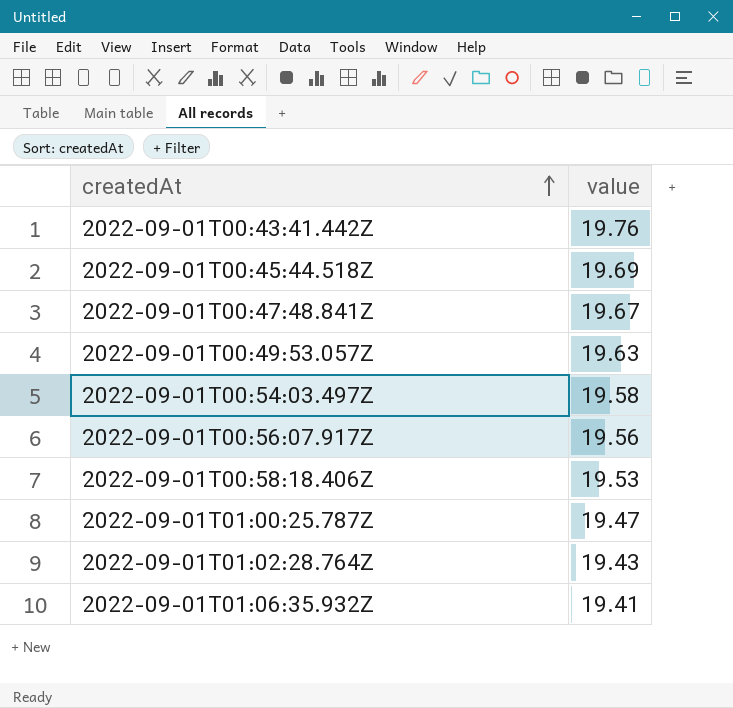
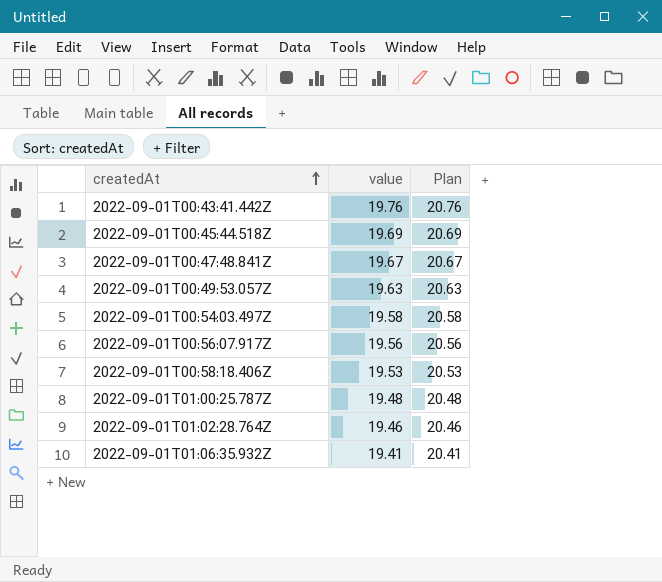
column Plan | formula: none -> [value] + 1
2022-09-01T01:00:25.787Z | value: 19.47 -> 19.48
2022-09-01T01:02:28.764Z | value: 19.43 -> 19.46

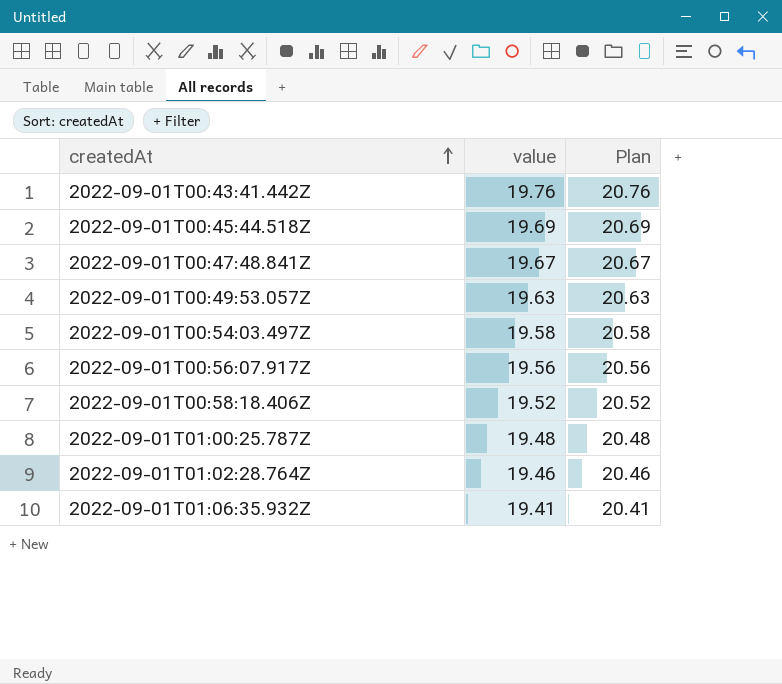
2022-09-01T00:58:18.406Z | value: 19.53 -> 19.52
2022-09-01T00:58:18.406Z | Plan: 20.53 -> 20.52

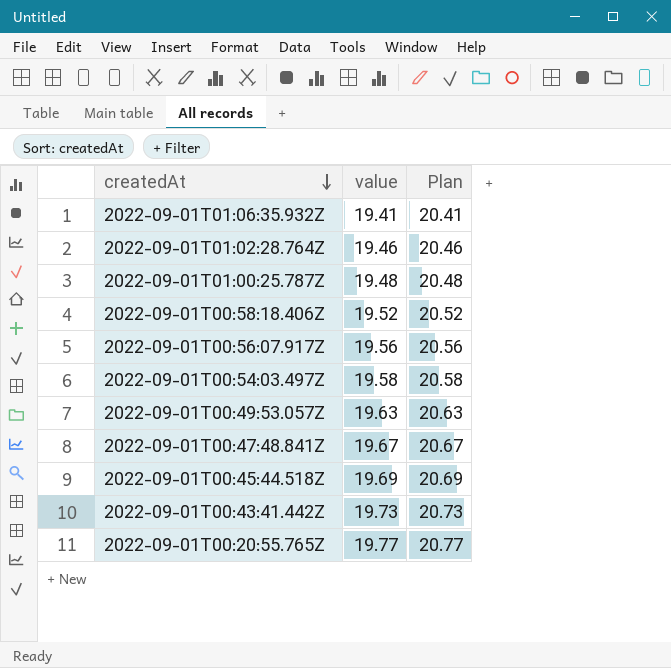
row order: createdAt ascending -> createdAt descending
2022-09-01T00:43:41.442Z | value: 19.76 -> 19.73
2022-09-01T00:43:41.442Z | Plan: 20.76 -> 20.73
row 2022-09-01T00:20:55.765Z: none -> 19.77 | 20.77

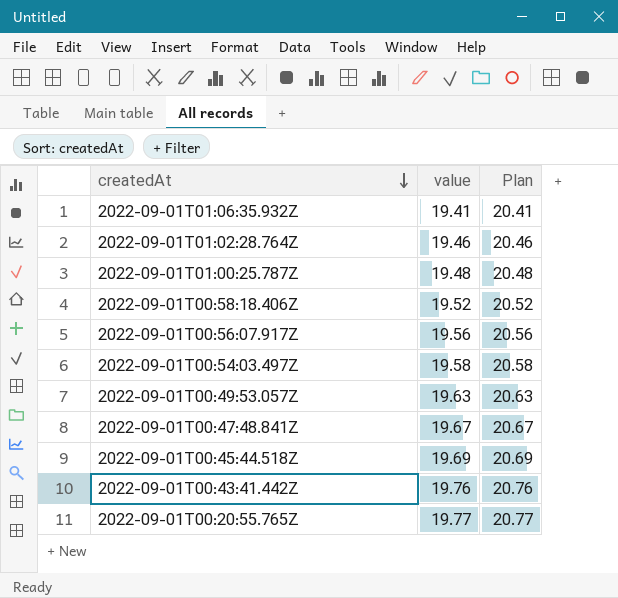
2022-09-01T00:43:41.442Z | value: 19.73 -> 19.76
2022-09-01T00:43:41.442Z | Plan: 20.73 -> 20.76

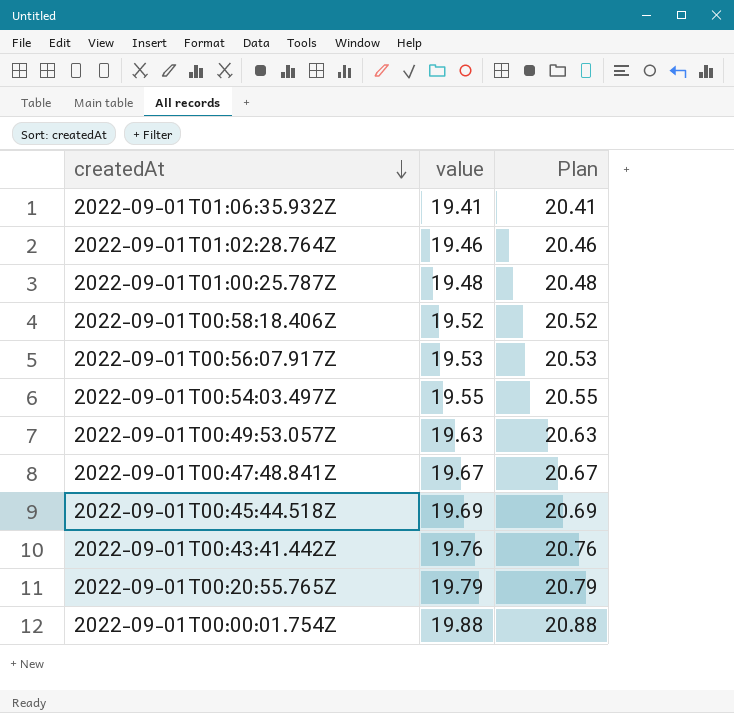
2022-09-01T00:56:07.917Z | value: 19.56 -> 19.53
2022-09-01T00:56:07.917Z | Plan: 20.56 -> 20.53
2022-09-01T00:54:03.497Z | value: 19.58 -> 19.55
2022-09-01T00:54:03.497Z | Plan: 20.58 -> 20.55
2022-09-01T00:20:55.765Z | value: 19.77 -> 19.79
2022-09-01T00:20:55.765Z | Plan: 20.77 -> 20.79
row 2022-09-01T00:00:01.754Z: none -> 19.88 | 20.88

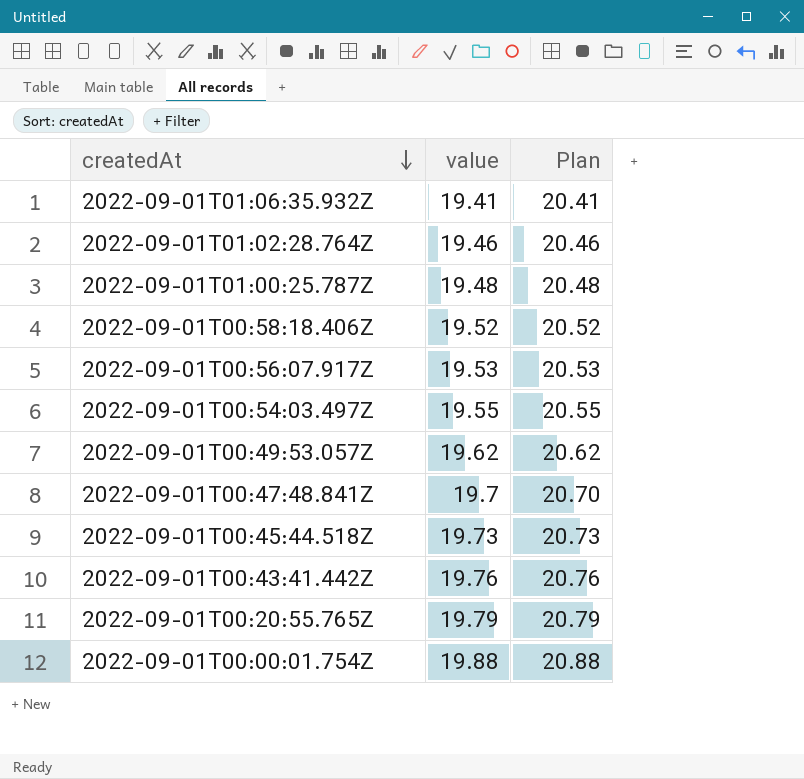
2022-09-01T00:49:53.057Z | value: 19.63 -> 19.62
2022-09-01T00:49:53.057Z | Plan: 20.63 -> 20.62
2022-09-01T00:47:48.841Z | value: 19.67 -> 19.7
2022-09-01T00:47:48.841Z | Plan: 20.67 -> 20.70
2022-09-01T00:45:44.518Z | value: 19.69 -> 19.73
2022-09-01T00:45:44.518Z | Plan: 20.69 -> 20.73

